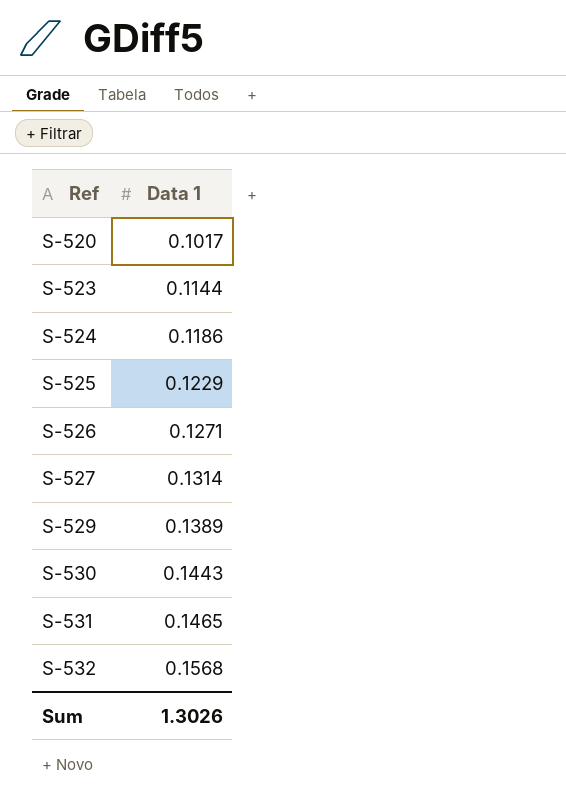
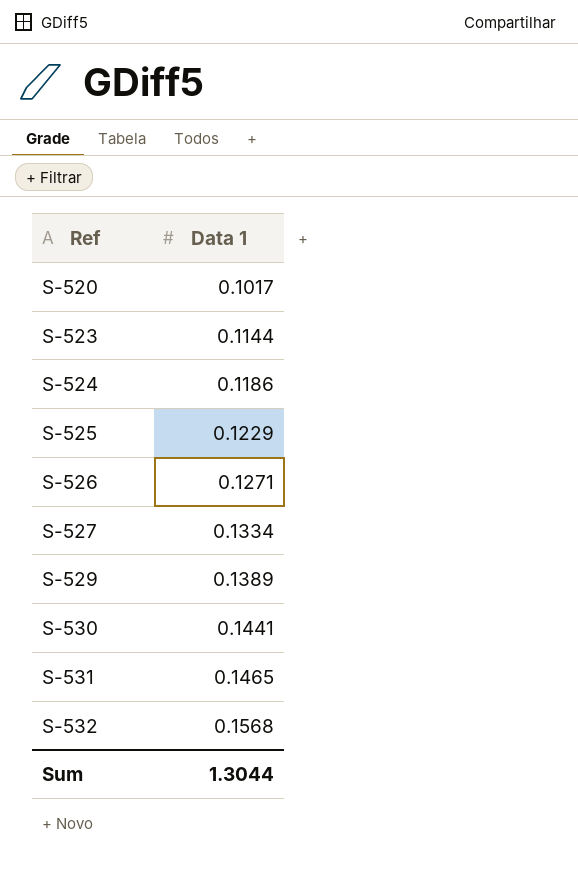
S-527 | Data 1: 0.1314 -> 0.1334
S-530 | Data 1: 0.1443 -> 0.1441
Sum | Data 1: 1.3026 -> 1.3044

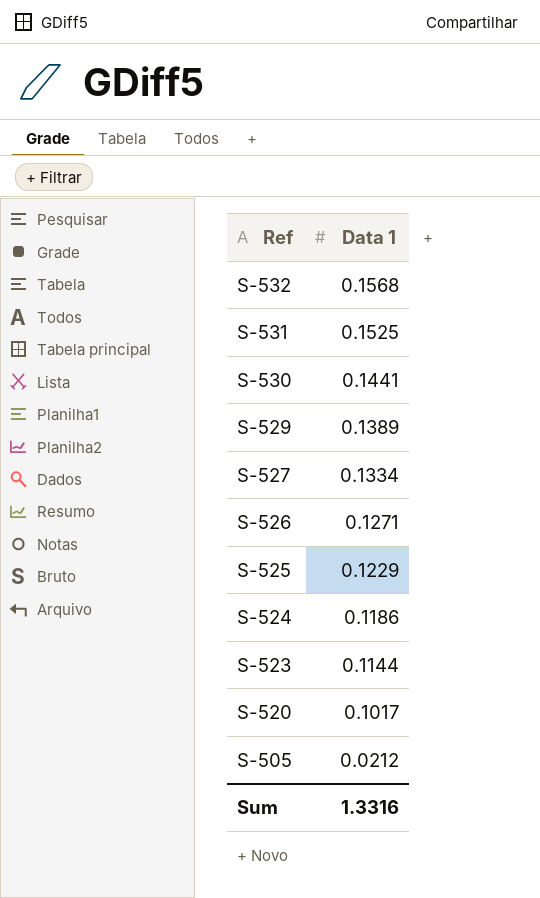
row order: Ref ascending -> Ref descending
S-531 | Data 1: 0.1465 -> 0.1525
row S-505: none -> 0.0212
Sum | Data 1: 1.3044 -> 1.3316

